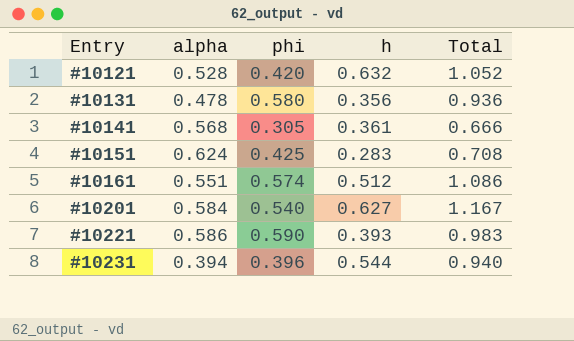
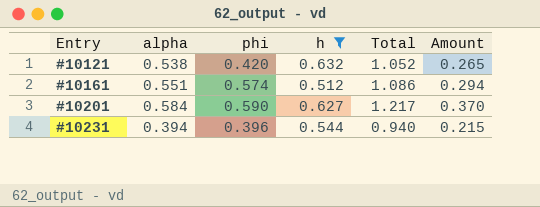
filter: none -> h >= 0.512
column Amount | formula: none -> [phi] * [h]
#10121 | alpha: 0.528 -> 0.538
#10201 | phi: 0.540 -> 0.590
#10201 | Total: 1.167 -> 1.217

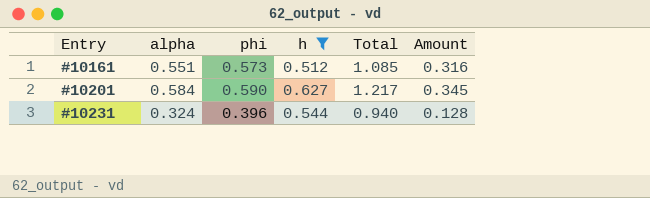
column Amount | formula: [phi] * [h] -> [alpha] * [phi]
row #10121: 0.538 | 0.420 | 0.632 | 1.052 | 0.265 -> none
#10161 | phi: 0.574 -> 0.573
#10161 | Total: 1.086 -> 1.085
#10231 | alpha: 0.394 -> 0.324

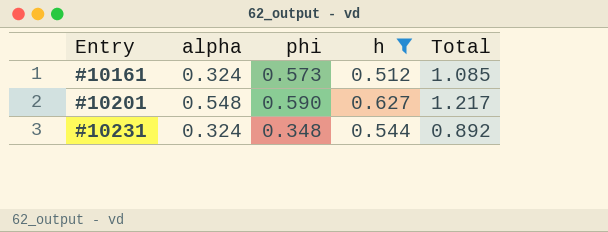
column Amount | formula: [alpha] * [phi] -> none
#10161 | alpha: 0.551 -> 0.324
#10201 | alpha: 0.584 -> 0.548
#10231 | phi: 0.396 -> 0.348
#10231 | Total: 0.940 -> 0.892

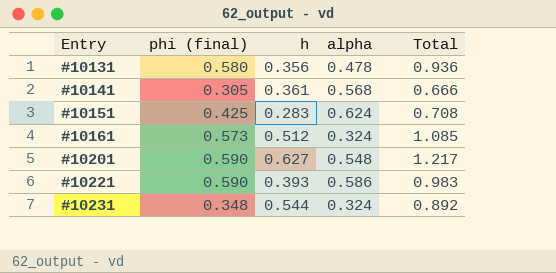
filter: h >= 0.512 -> none
column name: phi -> phi (final)
column alpha | position: 2 -> 4

